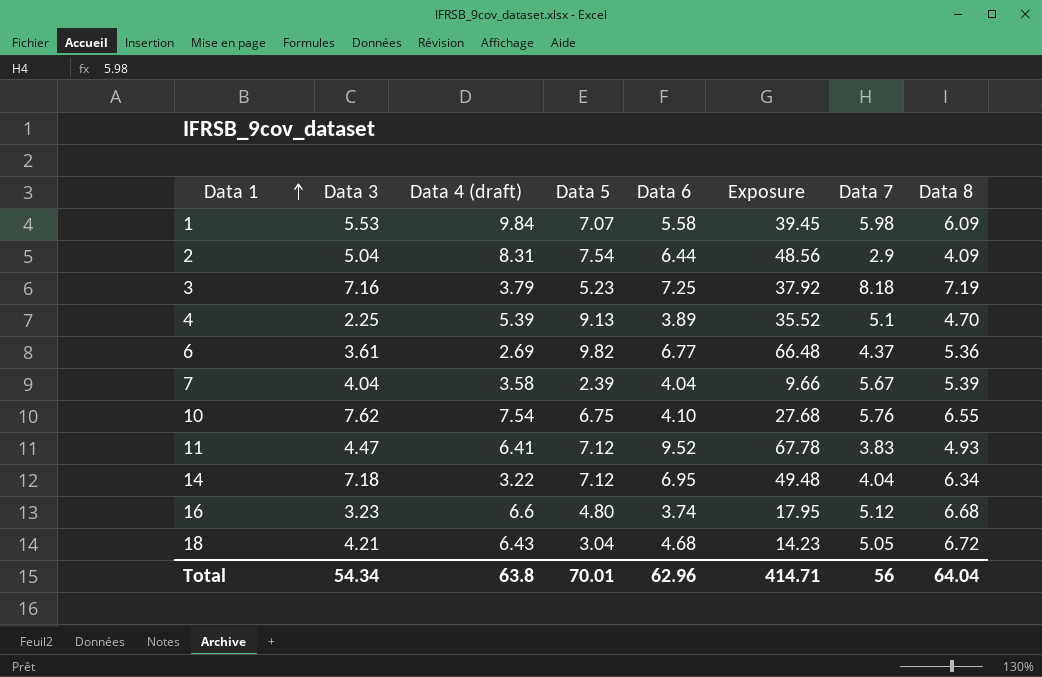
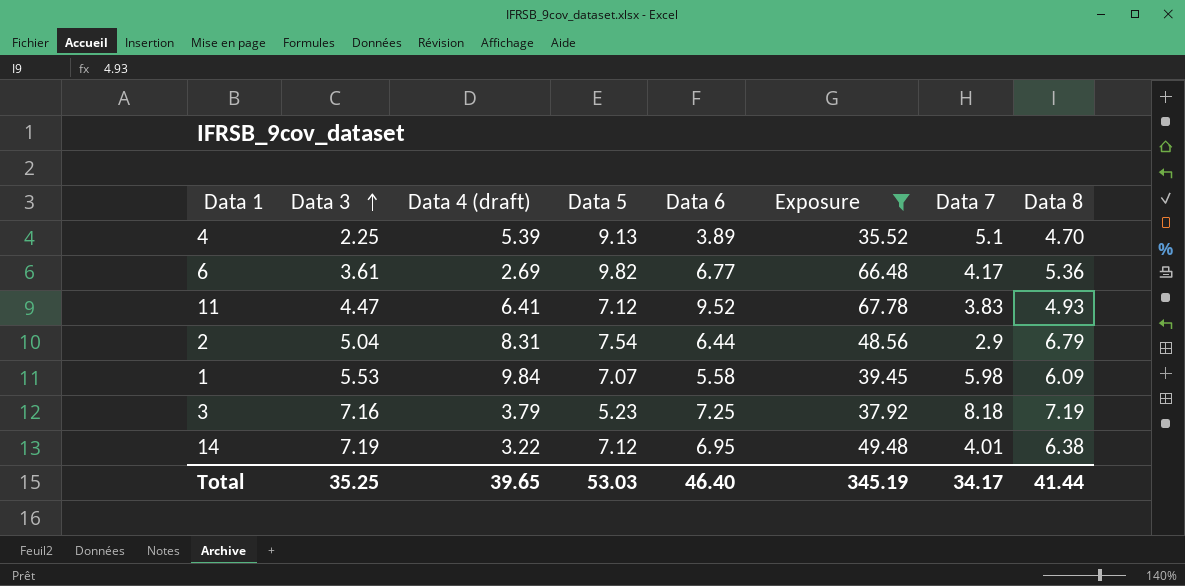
filter: none -> Exposure >= 35.52
row order: Data 1 ascending -> Data 3 ascending
6 | Data 7: 4.37 -> 4.17
2 | Data 8: 4.09 -> 6.79
14 | Data 3: 7.18 -> 7.19
14 | Data 7: 4.04 -> 4.01
14 | Data 8: 6.34 -> 6.38
Total | Data 3: 54.34 -> 35.25
Total | Data 4 (draft): 63.8 -> 39.65
Total | Data 5: 70.01 -> 53.03
Total | Data 6: 62.96 -> 46.40
Total | Exposure: 414.71 -> 345.19
Total | Data 7: 56 -> 34.17
Total | Data 8: 64.04 -> 41.44

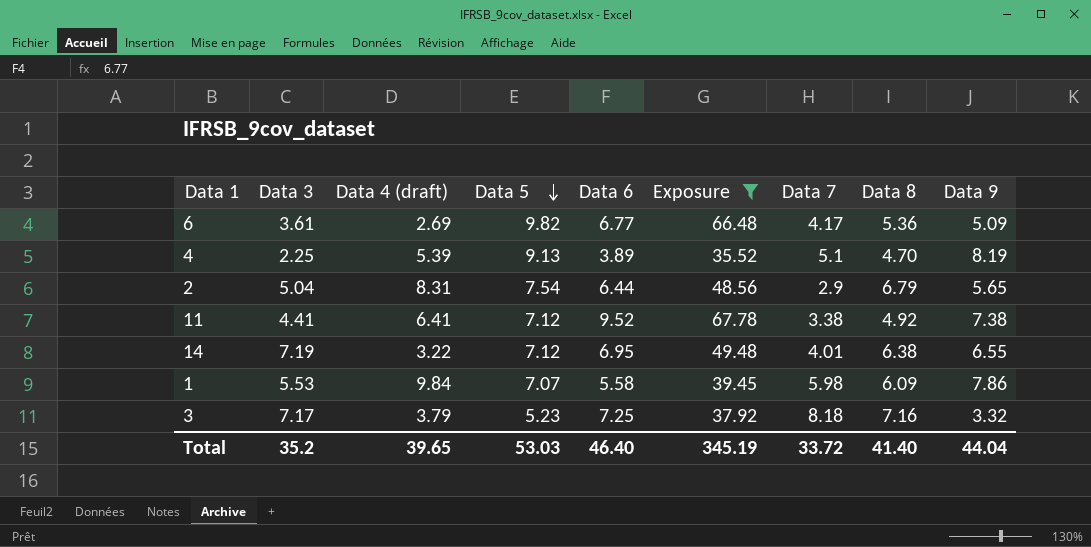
row order: Data 3 ascending -> Data 5 descending
column Data 9 | position: none -> 9
11 | Data 3: 4.47 -> 4.41
11 | Data 7: 3.83 -> 3.38
11 | Data 8: 4.93 -> 4.92
3 | Data 3: 7.16 -> 7.17
3 | Data 8: 7.19 -> 7.16
Total | Data 3: 35.25 -> 35.2
Total | Data 7: 34.17 -> 33.72
Total | Data 8: 41.44 -> 41.40

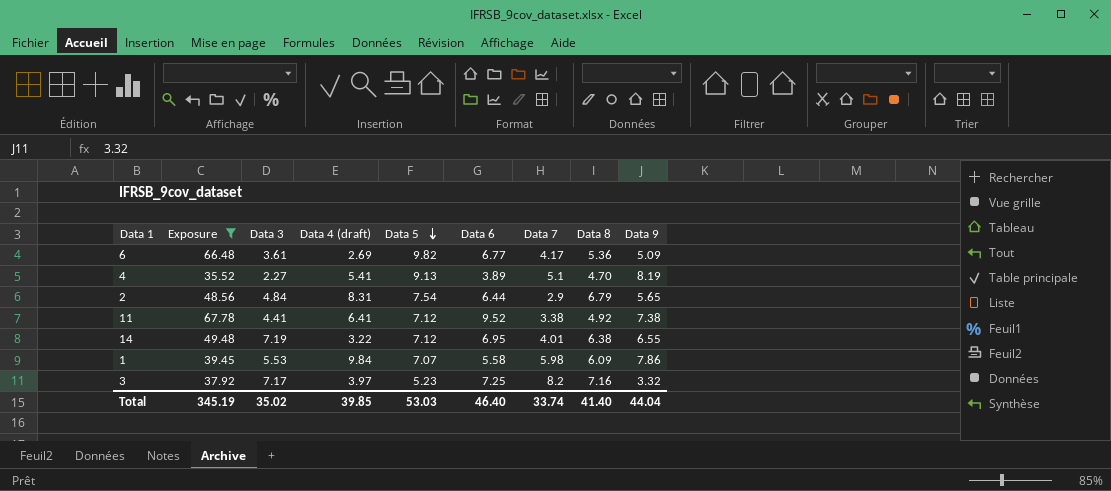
column Exposure | position: 6 -> 2
4 | Data 3: 2.25 -> 2.27
4 | Data 4 (draft): 5.39 -> 5.41
2 | Data 3: 5.04 -> 4.84
3 | Data 4 (draft): 3.79 -> 3.97
3 | Data 7: 8.18 -> 8.2
Total | Data 3: 35.2 -> 35.02
Total | Data 4 (draft): 39.65 -> 39.85
Total | Data 7: 33.72 -> 33.74

